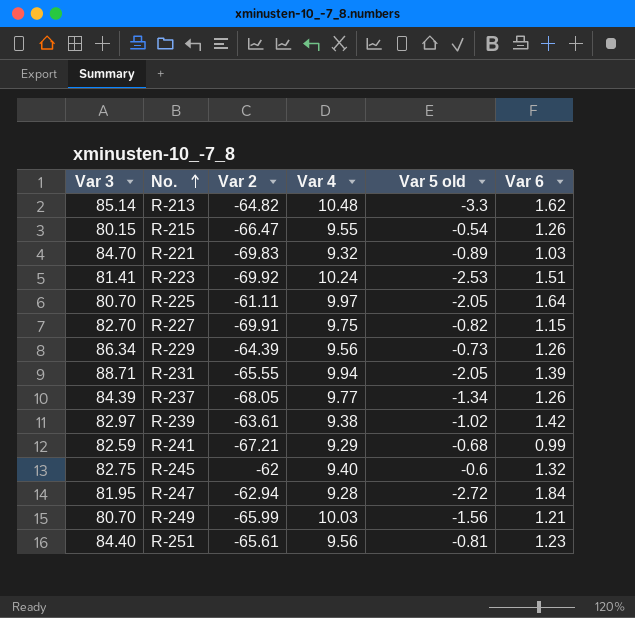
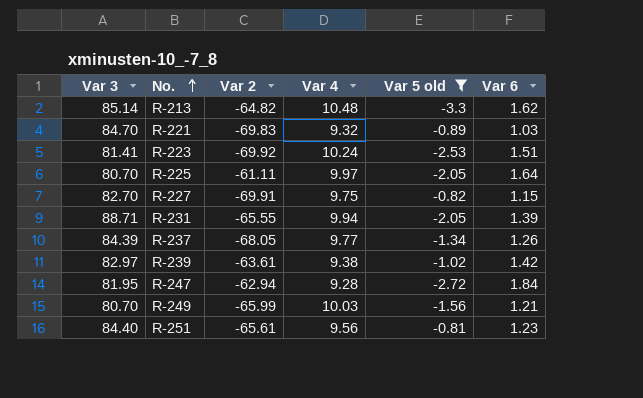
filter: none -> Var 5 old <= -0.81

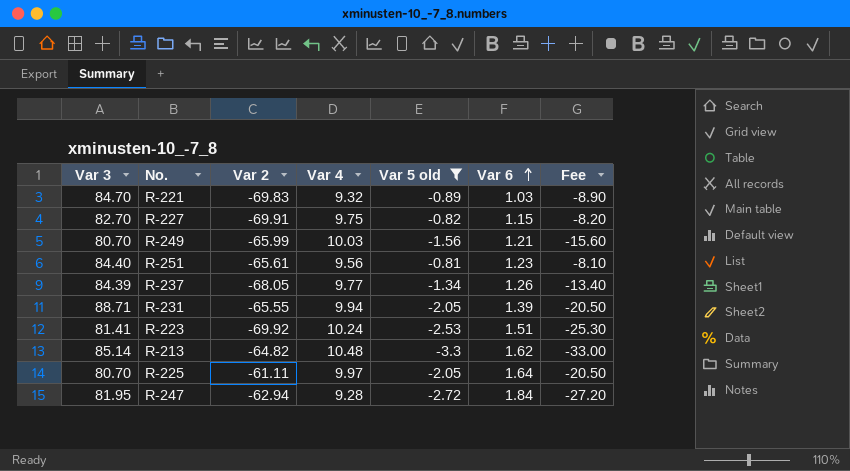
row order: No. ascending -> Var 6 ascending
column Fee | formula: none -> [Var 5 old] * 10
row R-239: 82.97 | -63.61 | 9.38 | -1.02 | 1.42 -> none

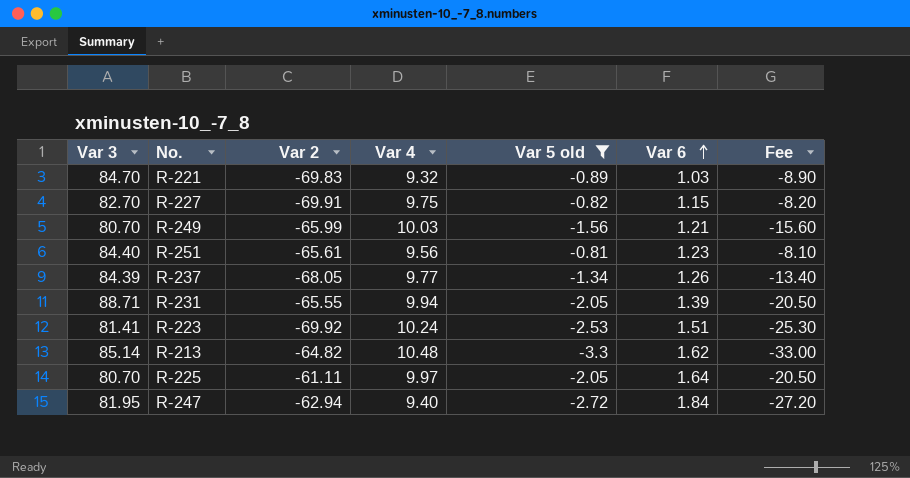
R-247 | Var 4: 9.28 -> 9.40

